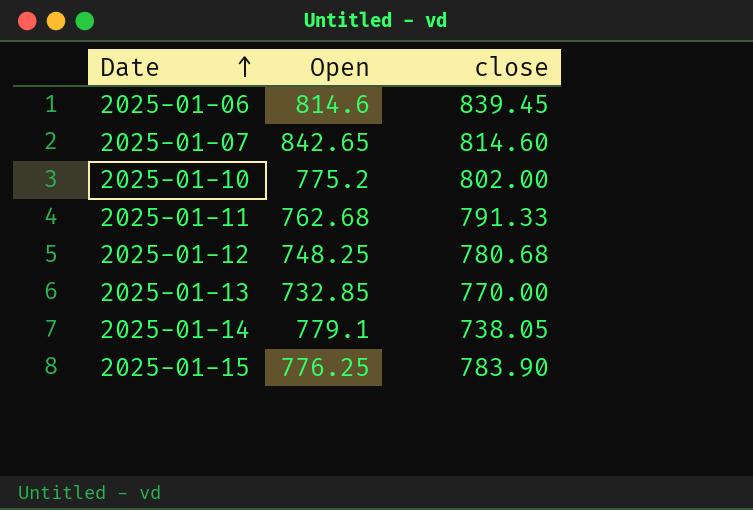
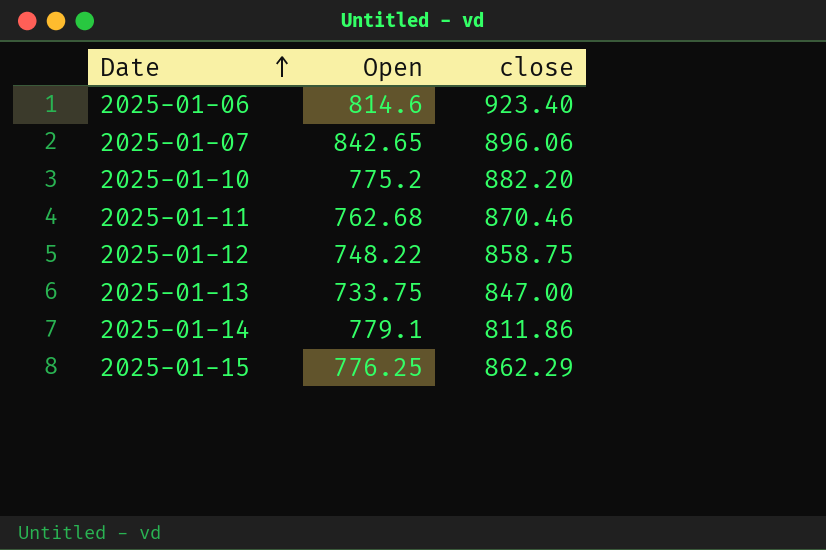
2025-01-06 | close: 839.45 -> 923.40
2025-01-07 | close: 814.60 -> 896.06
2025-01-10 | close: 802.00 -> 882.20
2025-01-11 | close: 791.33 -> 870.46
2025-01-12 | Open: 748.25 -> 748.22
2025-01-12 | close: 780.68 -> 858.75
2025-01-13 | Open: 732.85 -> 733.75
2025-01-13 | close: 770.00 -> 847.00
2025-01-14 | close: 738.05 -> 811.86
2025-01-15 | close: 783.90 -> 862.29

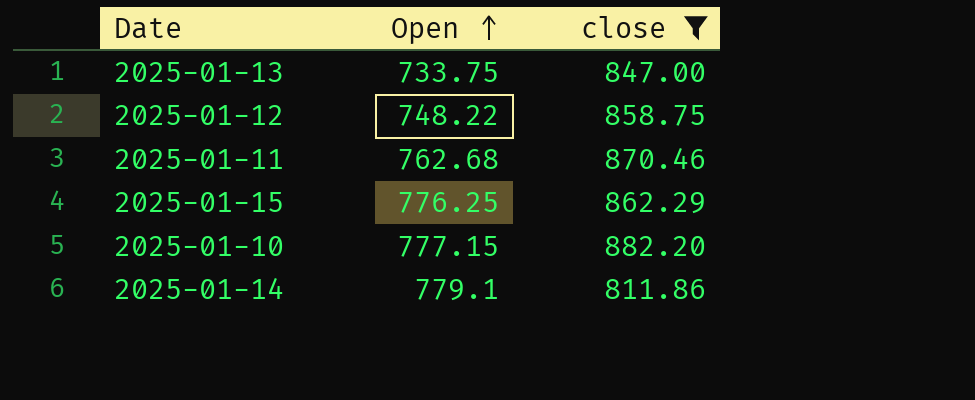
filter: none -> close <= 882.20
row order: Date ascending -> Open ascending
2025-01-10 | Open: 775.2 -> 777.15

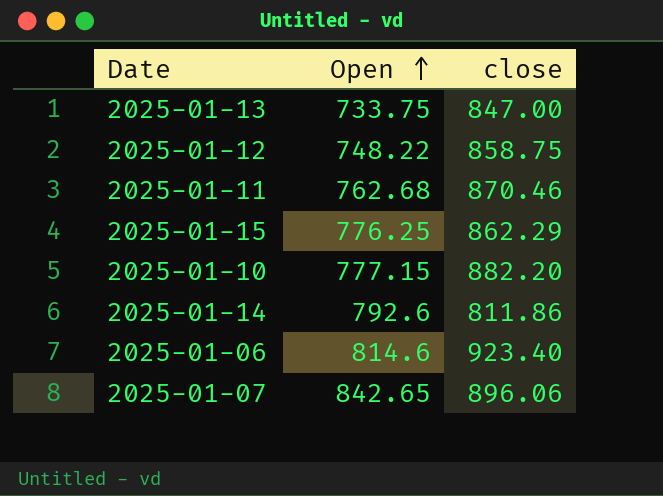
filter: close <= 882.20 -> none
2025-01-14 | Open: 779.1 -> 792.6

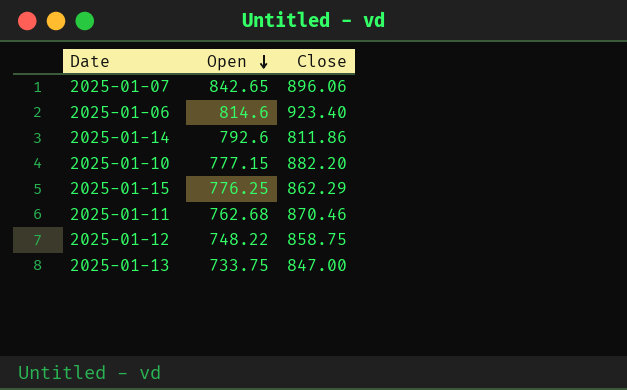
row order: Open ascending -> Open descending
column name: close -> Close

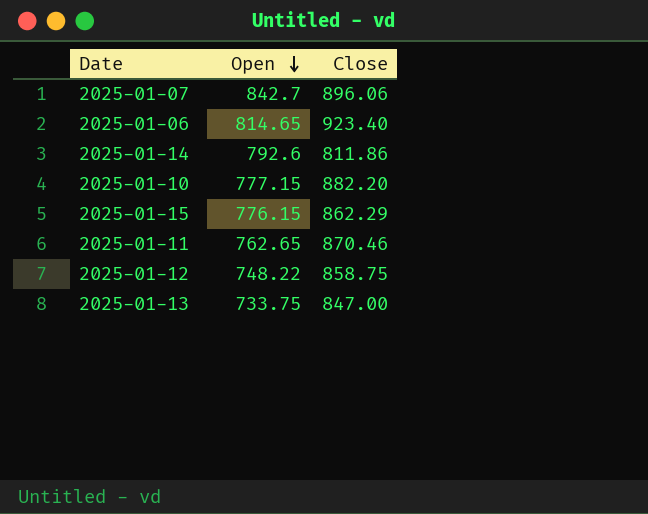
2025-01-07 | Open: 842.65 -> 842.7
2025-01-06 | Open: 814.6 -> 814.65
2025-01-15 | Open: 776.25 -> 776.15
2025-01-11 | Open: 762.68 -> 762.65

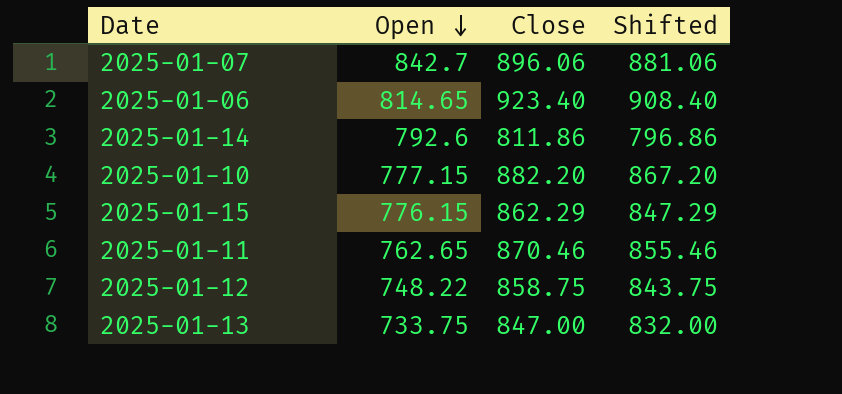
column Shifted | formula: none -> [Close] - 15

